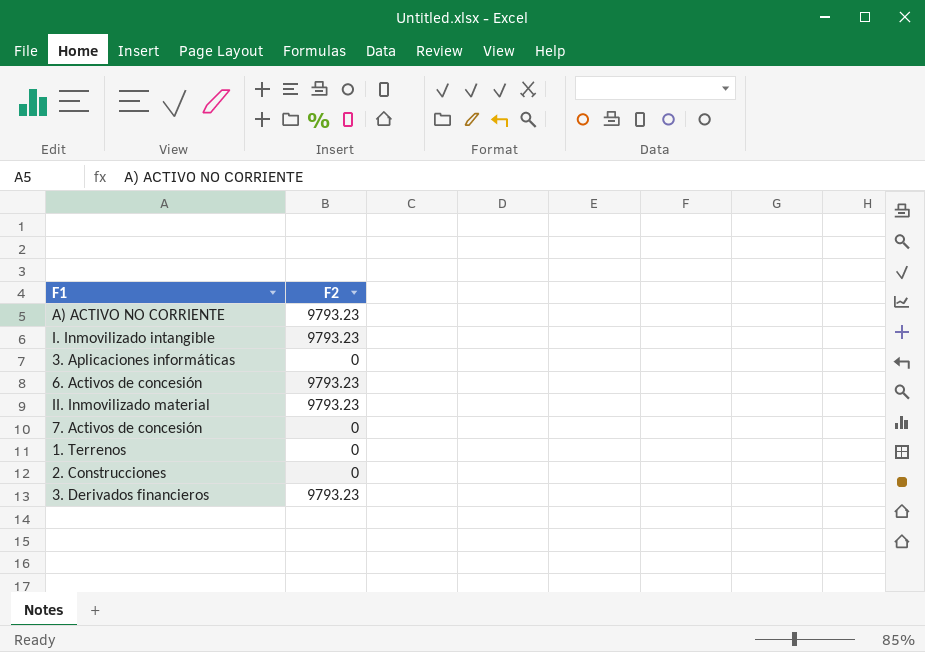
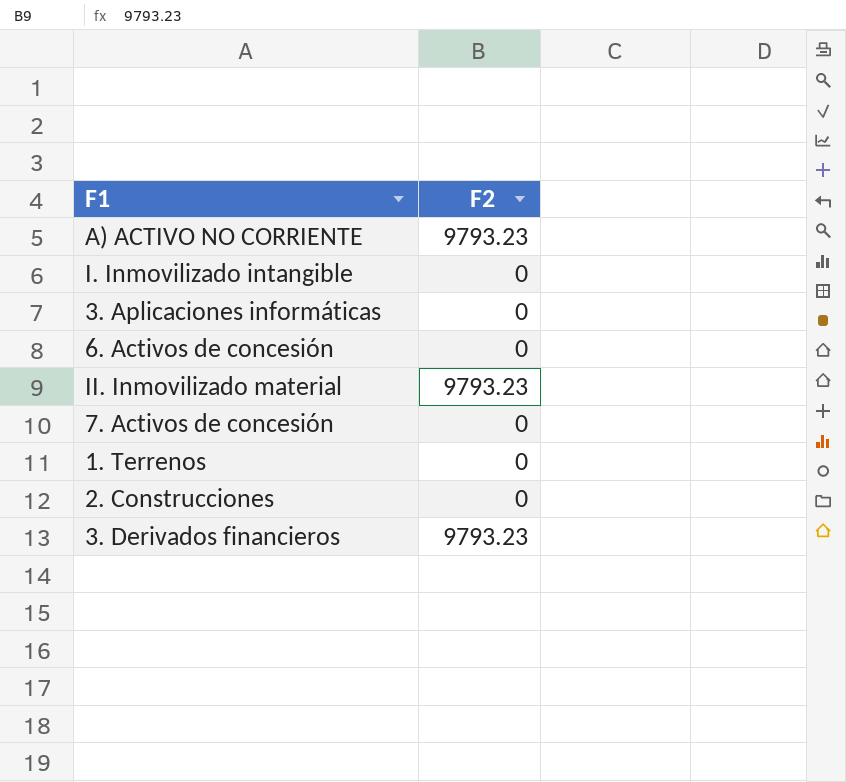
I. Inmovilizado intangible | F2: 9793.23 -> 0
6. Activos de concesión | F2: 9793.23 -> 0

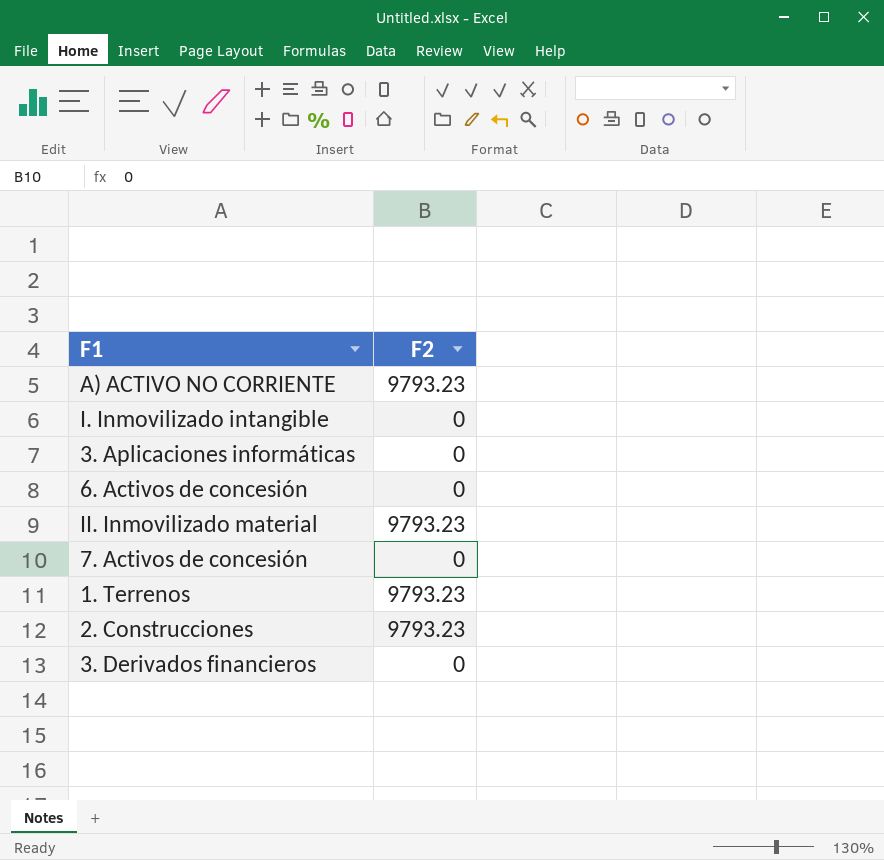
1. Terrenos | F2: 0 -> 9793.23
2. Construcciones | F2: 0 -> 9793.23
3. Derivados financieros | F2: 9793.23 -> 0

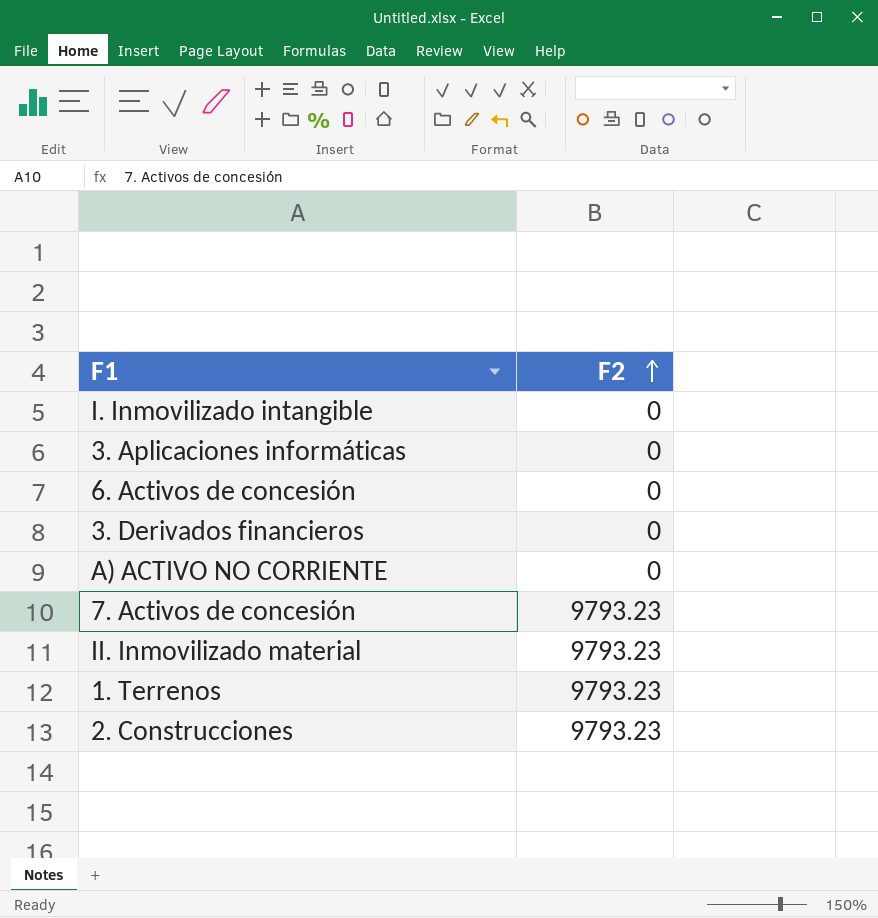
row order: none -> F2 ascending
A) ACTIVO NO CORRIENTE | F2: 9793.23 -> 0
7. Activos de concesión | F2: 0 -> 9793.23

